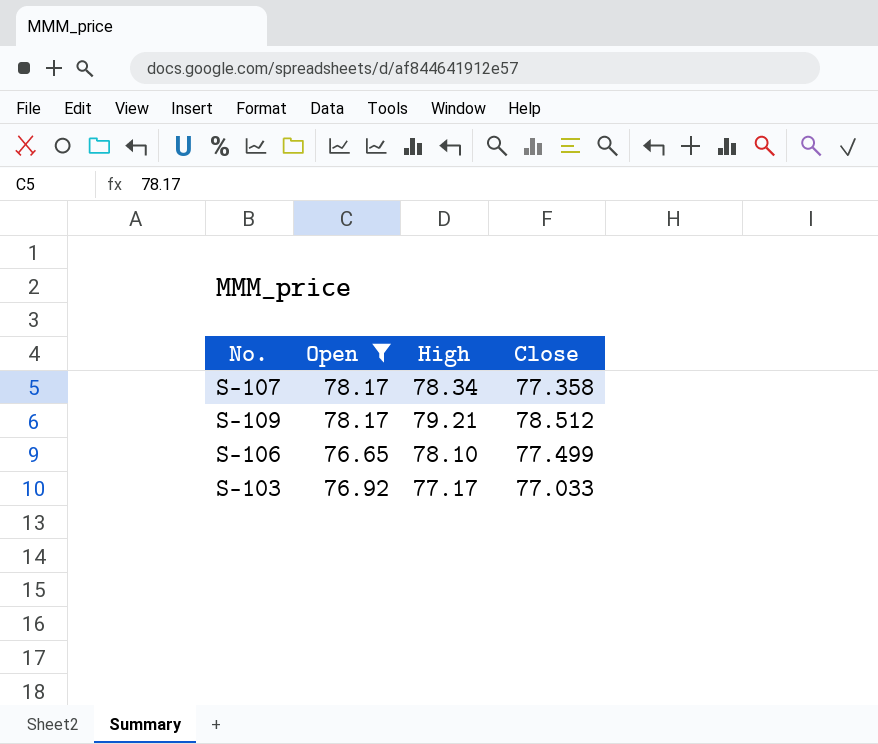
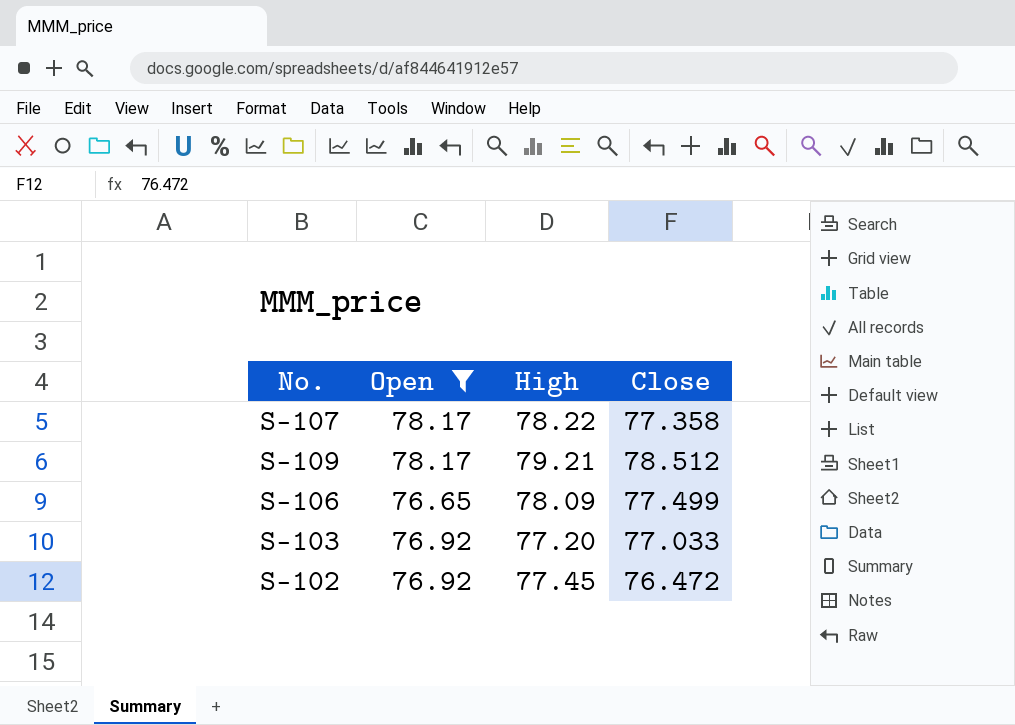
S-107 | High: 78.34 -> 78.22
S-106 | High: 78.10 -> 78.09
S-103 | High: 77.17 -> 77.20
row S-102: none -> 76.92 | 77.45 | 76.472

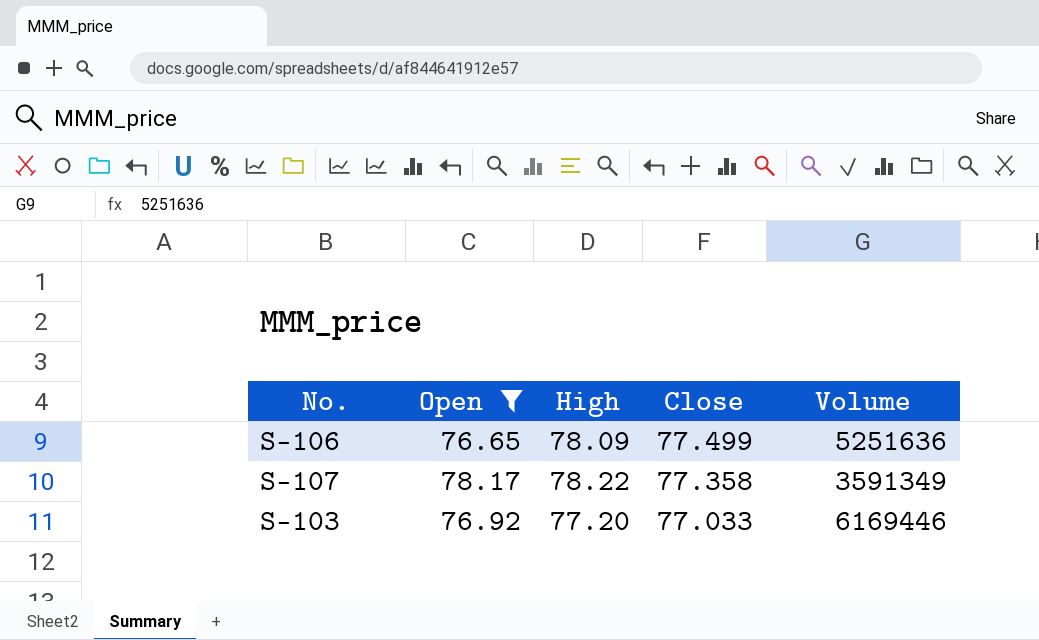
row order: none -> Close descending
column Volume | position: none -> 5
row S-109: 78.17 | 79.21 | 78.512 -> none
row S-102: 76.92 | 77.45 | 76.472 -> none

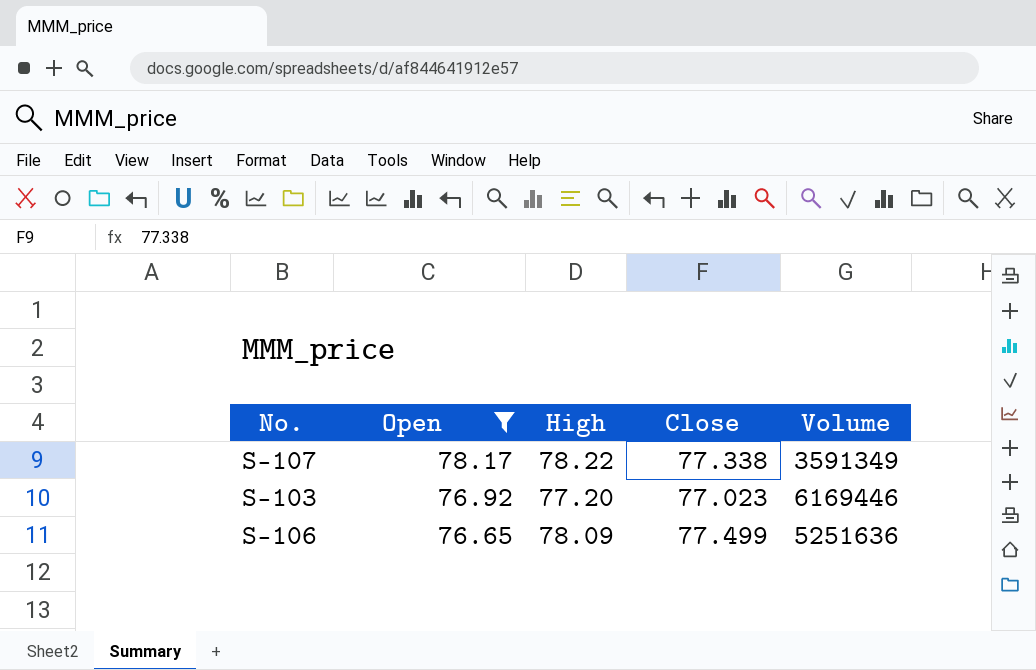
row order: Close descending -> Open descending
S-107 | Close: 77.358 -> 77.338
S-103 | Close: 77.033 -> 77.023

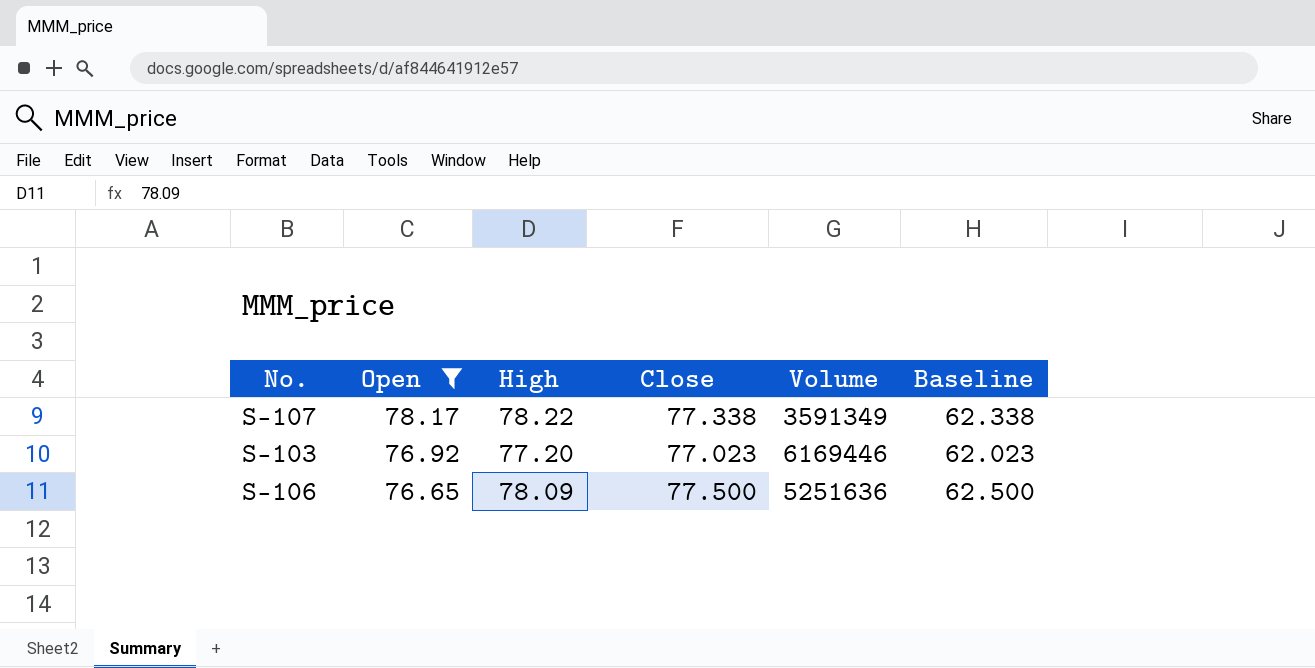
column Baseline | formula: none -> [Close] - 15
S-106 | Close: 77.499 -> 77.500

